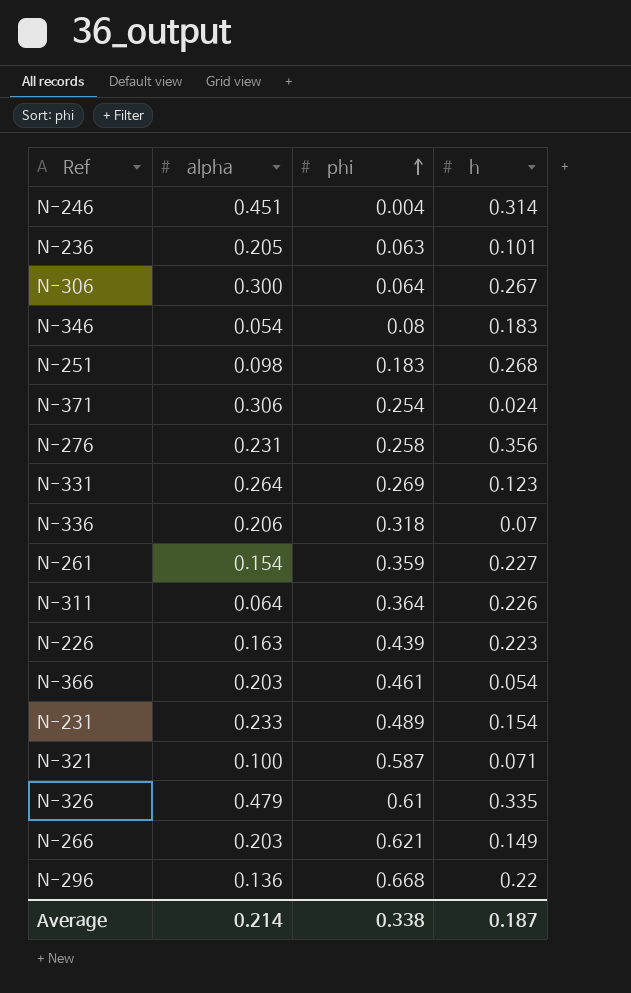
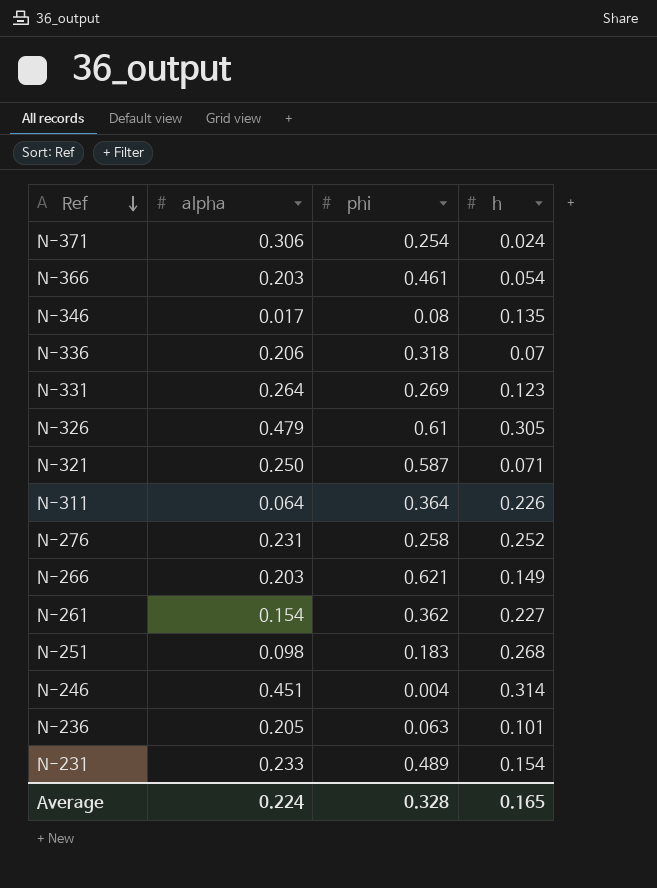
row order: phi ascending -> Ref descending
row N-306: 0.300 | 0.064 | 0.267 -> none
row N-226: 0.163 | 0.439 | 0.223 -> none
row N-296: 0.136 | 0.668 | 0.22 -> none
N-346 | alpha: 0.054 -> 0.017
N-346 | h: 0.183 -> 0.135
N-326 | h: 0.335 -> 0.305
N-321 | alpha: 0.100 -> 0.250
N-276 | h: 0.356 -> 0.252
N-261 | phi: 0.359 -> 0.362
Average | alpha: 0.214 -> 0.224
Average | phi: 0.338 -> 0.328
Average | h: 0.187 -> 0.165

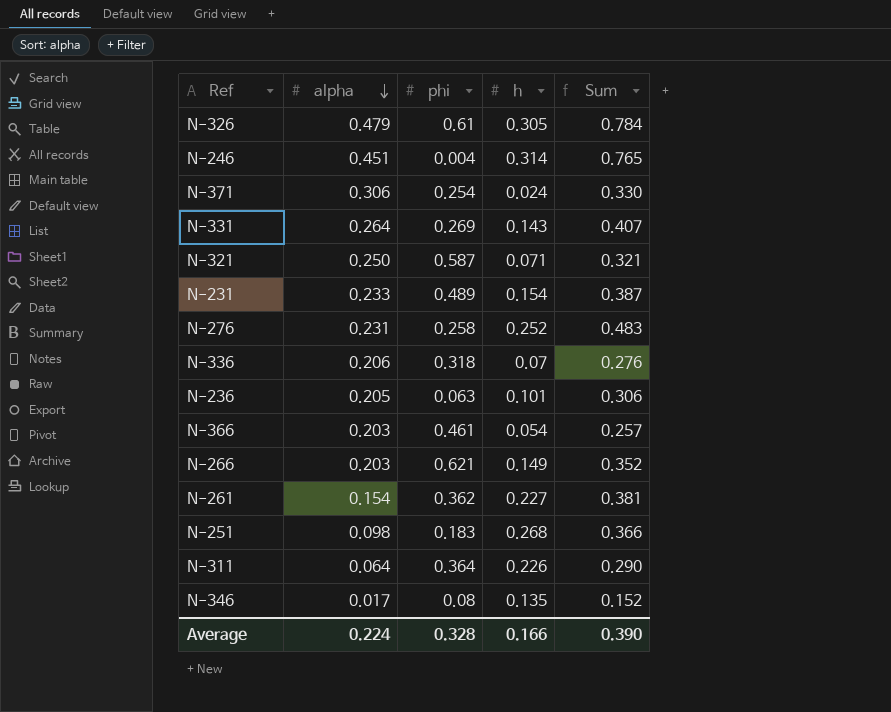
row order: Ref descending -> alpha descending
column Sum | formula: none -> [alpha] + [h]
N-331 | h: 0.123 -> 0.143
Average | h: 0.165 -> 0.166

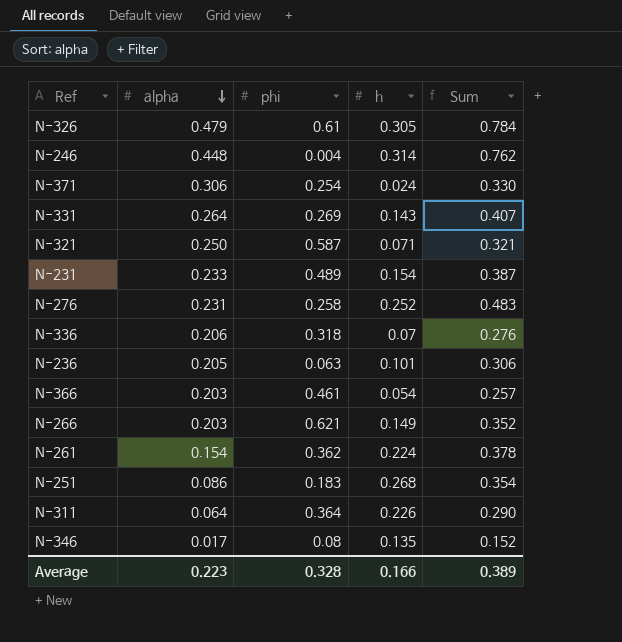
N-246 | alpha: 0.451 -> 0.448
N-246 | Sum: 0.765 -> 0.762
N-261 | h: 0.227 -> 0.224
N-261 | Sum: 0.381 -> 0.378
N-251 | alpha: 0.098 -> 0.086
N-251 | Sum: 0.366 -> 0.354
Average | alpha: 0.224 -> 0.223
Average | Sum: 0.390 -> 0.389

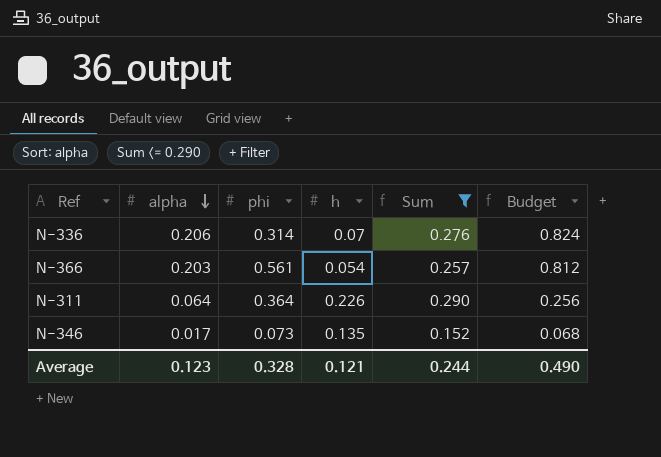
filter: none -> Sum <= 0.290
column Budget | formula: none -> [alpha] * 4
N-336 | phi: 0.318 -> 0.314
N-366 | phi: 0.461 -> 0.561
N-346 | phi: 0.08 -> 0.073
Average | alpha: 0.223 -> 0.123
Average | h: 0.166 -> 0.121
Average | Sum: 0.389 -> 0.244

